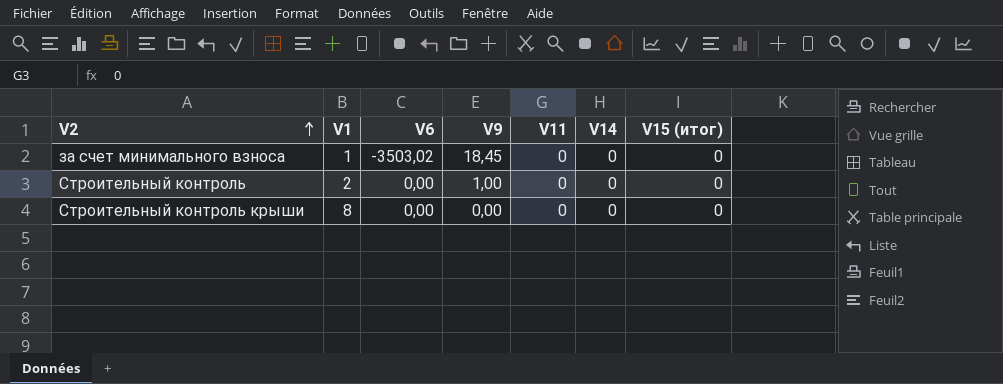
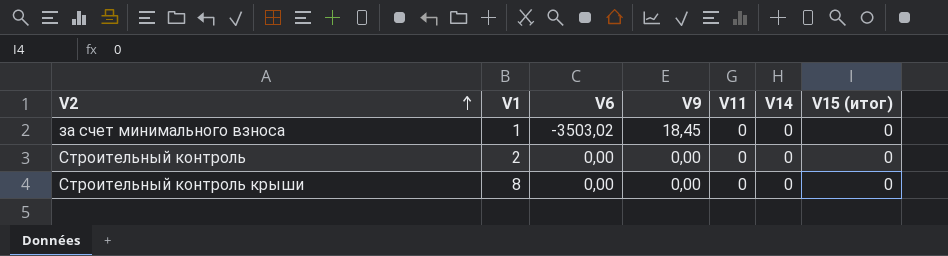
Строительный контроль | V9: 1,00 -> 0,00

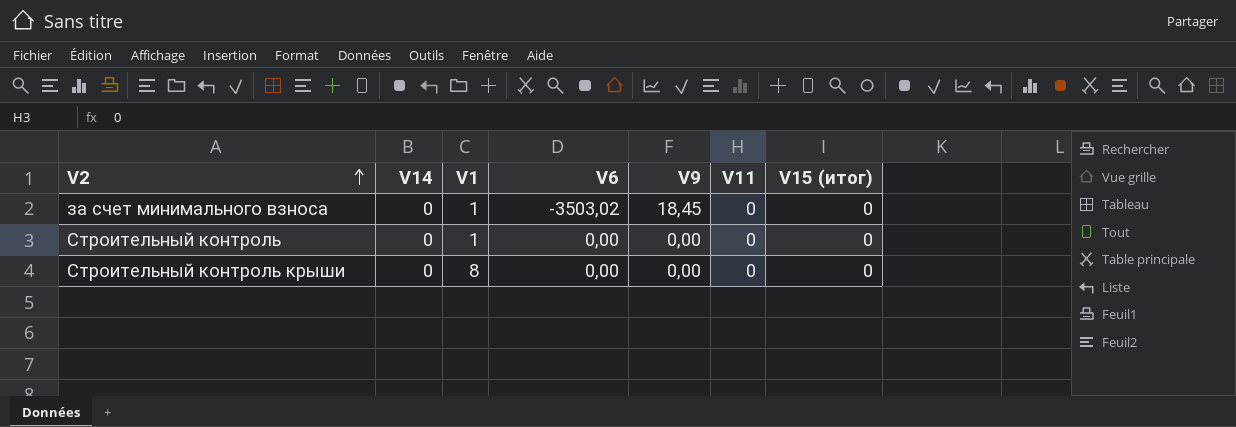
column V14 | position: 6 -> 2
Строительный контроль | V1: 2 -> 1

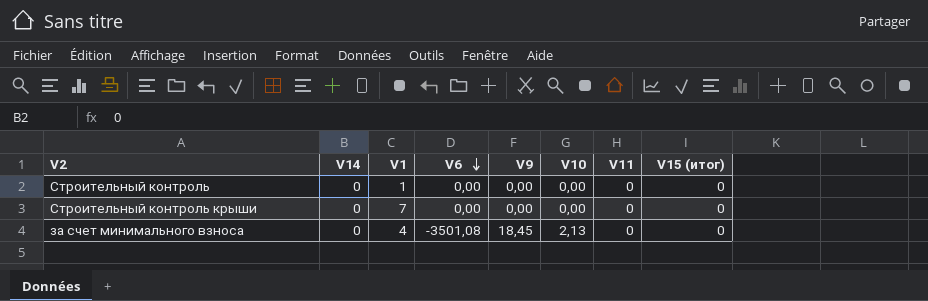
row order: V2 ascending -> V6 descending
column V10 | position: none -> 6
Строительный контроль крыши | V1: 8 -> 7
за счет минимального взноса | V1: 1 -> 4
за счет минимального взноса | V6: -3503,02 -> -3501,08

